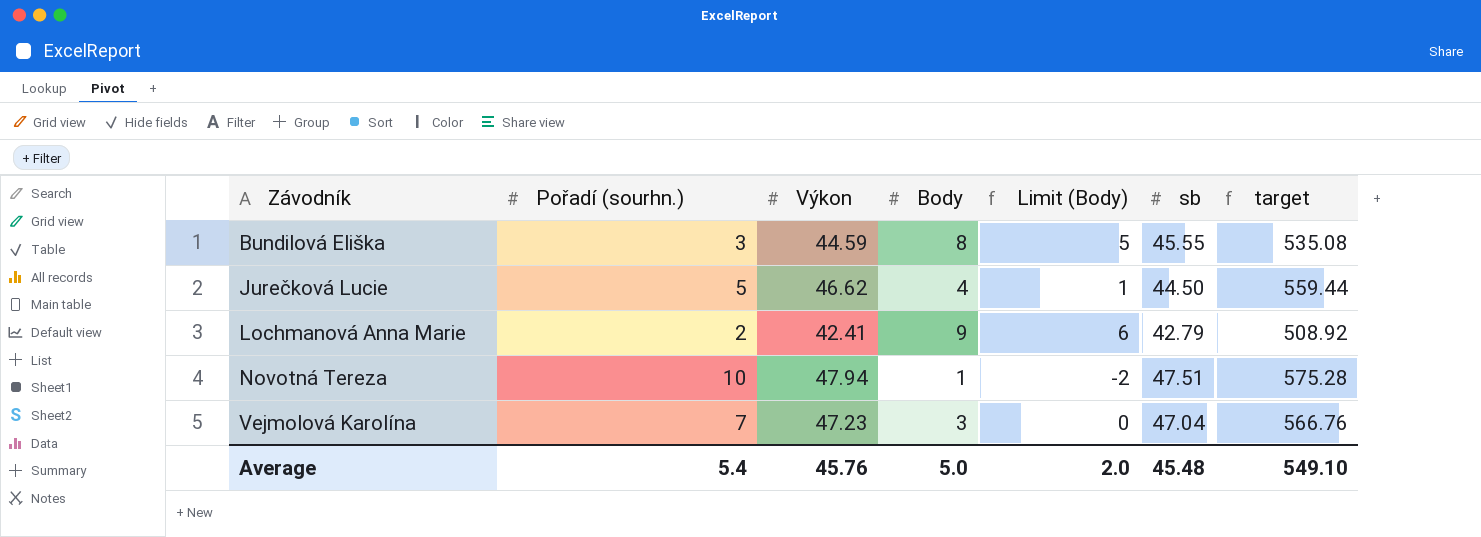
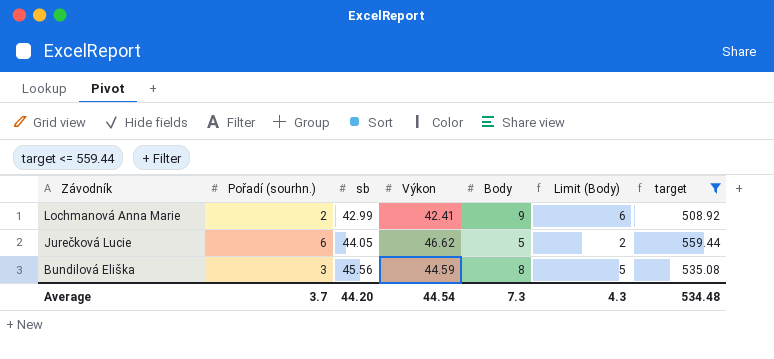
filter: none -> target <= 559.44
row order: Závodník ascending -> Závodník descending
column sb | position: 6 -> 3
Lochmanová Anna Marie | sb: 42.79 -> 42.99
Jurečková Lucie | Pořadí (sourhn.): 5 -> 6
Jurečková Lucie | sb: 44.50 -> 44.05
Jurečková Lucie | Body: 4 -> 5
Jurečková Lucie | Limit (Body): 1 -> 2
Bundilová Eliška | sb: 45.55 -> 45.56
Average | Pořadí (sourhn.): 5.4 -> 3.7
Average | sb: 45.48 -> 44.20
Average | Výkon: 45.76 -> 44.54
Average | Body: 5.0 -> 7.3
Average | Limit (Body): 2.0 -> 4.3
Average | target: 549.10 -> 534.48

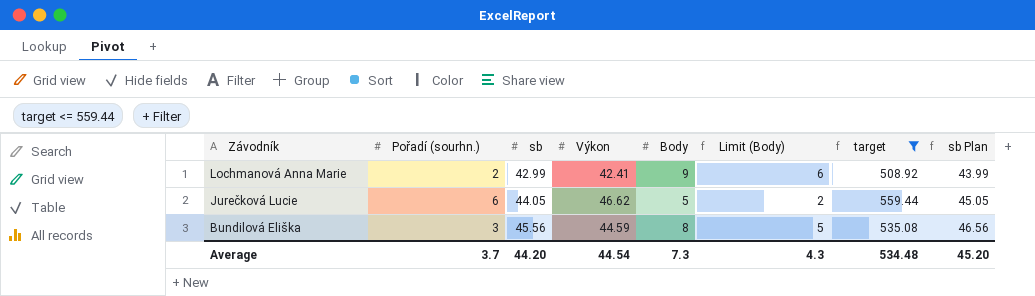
column sb Plan | formula: none -> [sb] + 1

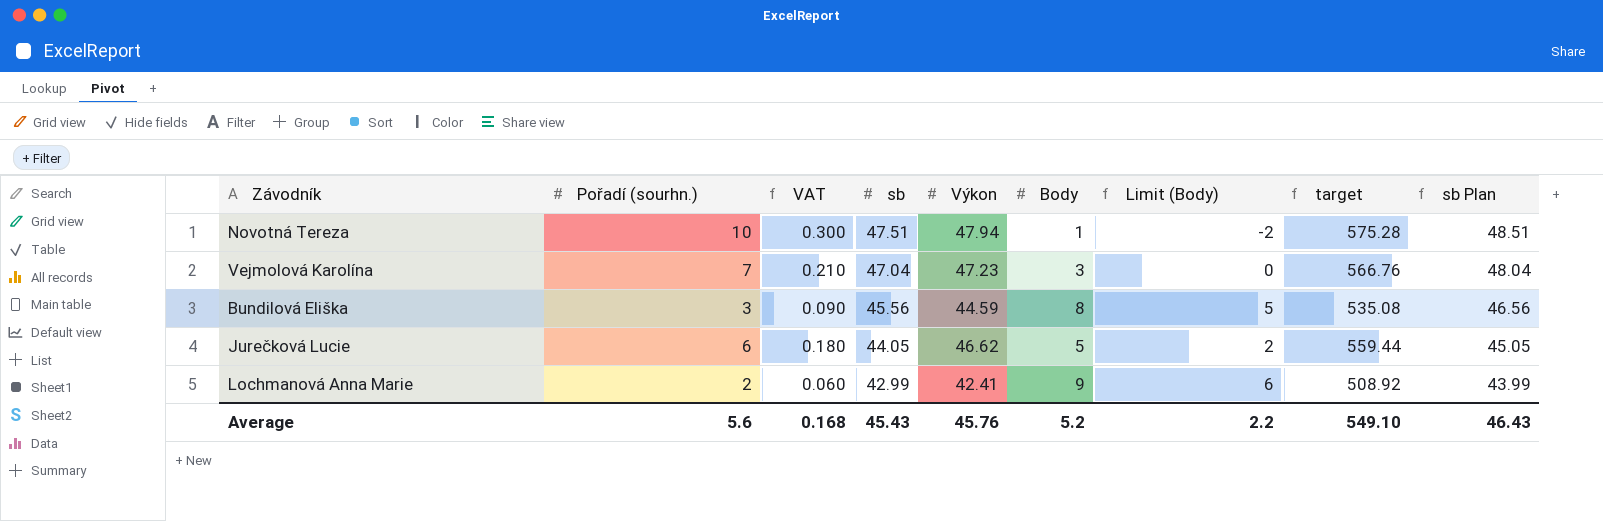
filter: target <= 559.44 -> none
row order: Závodník descending -> sb descending
column VAT | formula: none -> [Pořadí (sourhn.)] * 0.03
Average | Pořadí (sourhn.): 3.7 -> 5.6
Average | sb: 44.20 -> 45.43
Average | Výkon: 44.54 -> 45.76
Average | Body: 7.3 -> 5.2
Average | Limit (Body): 4.3 -> 2.2
Average | target: 534.48 -> 549.10
Average | sb Plan: 45.20 -> 46.43

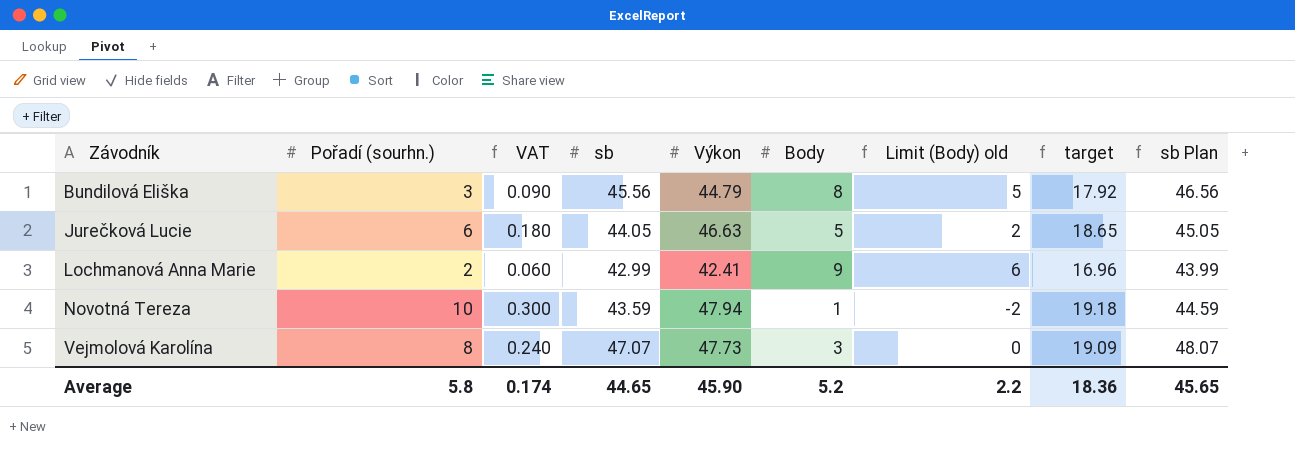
row order: sb descending -> Závodník ascending
column name: Limit (Body) -> Limit (Body) old
column target | formula: [Výkon] * 12 -> [Výkon] * 0.4
Bundilová Eliška | Výkon: 44.59 -> 44.79
Jurečková Lucie | Výkon: 46.62 -> 46.63
Novotná Tereza | sb: 47.51 -> 43.59
Novotná Tereza | sb Plan: 48.51 -> 44.59
Vejmolová Karolína | Pořadí (sourhn.): 7 -> 8
Vejmolová Karolína | VAT: 0.210 -> 0.240
Vejmolová Karolína | sb: 47.04 -> 47.07
Vejmolová Karolína | Výkon: 47.23 -> 47.73
Vejmolová Karolína | sb Plan: 48.04 -> 48.07
Average | Pořadí (sourhn.): 5.6 -> 5.8
Average | VAT: 0.168 -> 0.174
Average | sb: 45.43 -> 44.65
Average | Výkon: 45.76 -> 45.90
Average | target: 549.10 -> 18.36
Average | sb Plan: 46.43 -> 45.65

